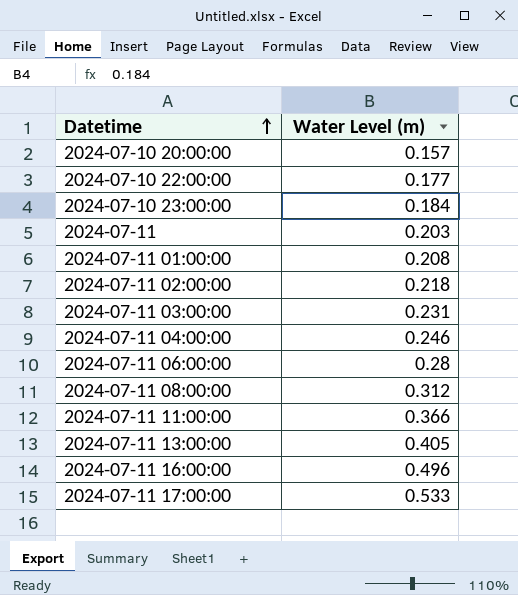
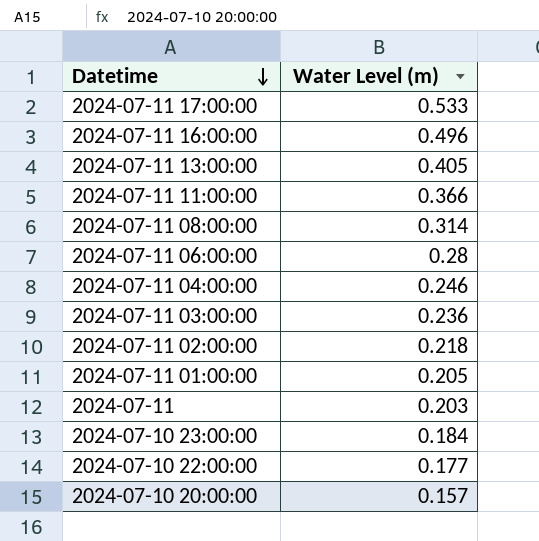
row order: Datetime ascending -> Datetime descending
2024-07-11 08:00:00 | Water Level (m): 0.312 -> 0.314
2024-07-11 03:00:00 | Water Level (m): 0.231 -> 0.236
2024-07-11 01:00:00 | Water Level (m): 0.208 -> 0.205

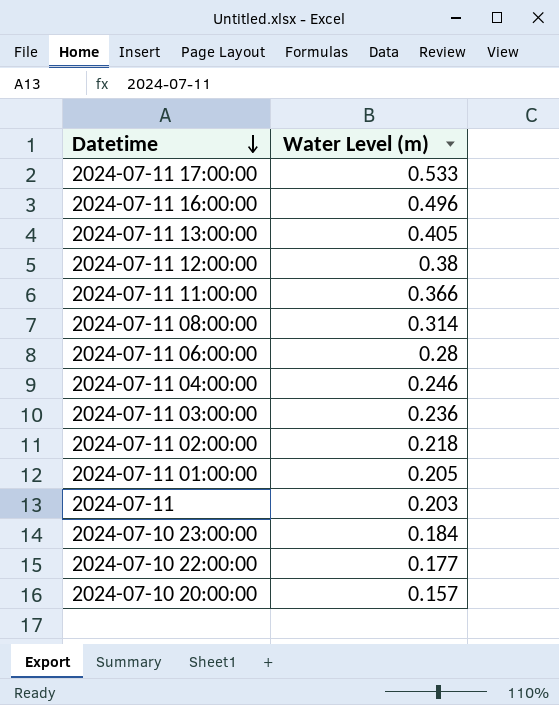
row 2024-07-11 12:00:00: none -> 0.38

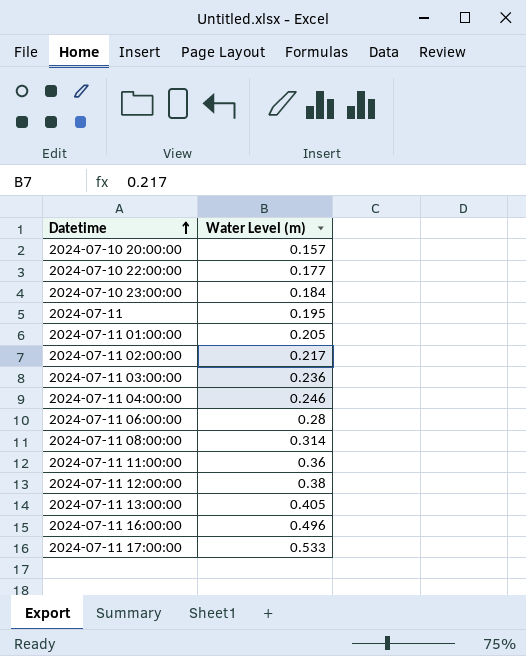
row order: Datetime descending -> Datetime ascending
2024-07-11 | Water Level (m): 0.203 -> 0.195
2024-07-11 02:00:00 | Water Level (m): 0.218 -> 0.217
2024-07-11 11:00:00 | Water Level (m): 0.366 -> 0.36

